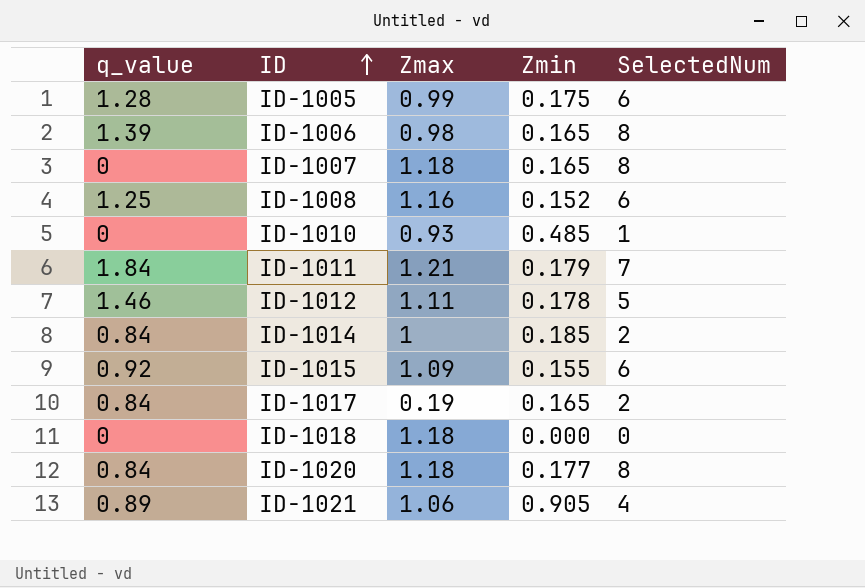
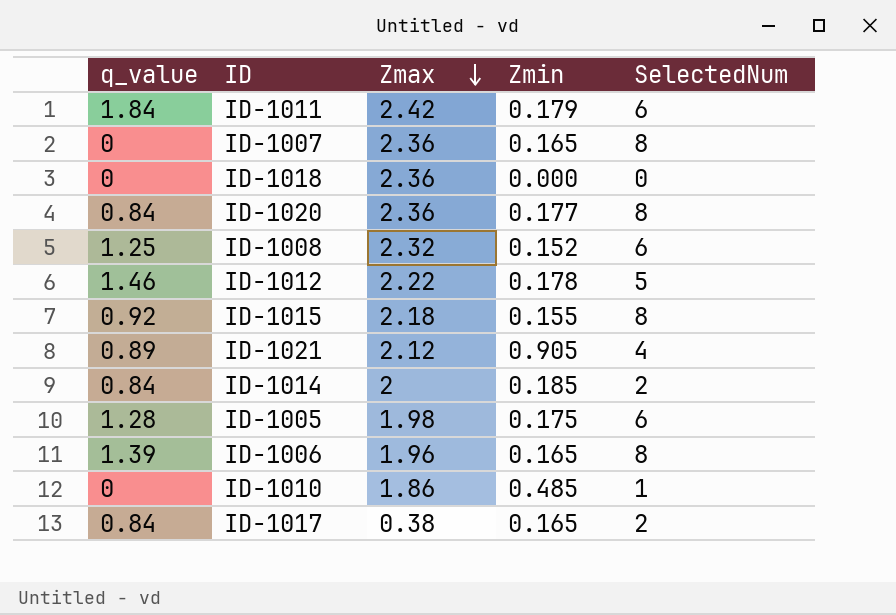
row order: ID ascending -> Zmax descending
ID-1011 | Zmax: 1.21 -> 2.42
ID-1011 | SelectedNum: 7 -> 6
ID-1007 | Zmax: 1.18 -> 2.36
ID-1018 | Zmax: 1.18 -> 2.36
ID-1020 | Zmax: 1.18 -> 2.36
ID-1008 | Zmax: 1.16 -> 2.32
ID-1012 | Zmax: 1.11 -> 2.22
ID-1015 | Zmax: 1.09 -> 2.18
ID-1015 | SelectedNum: 6 -> 8
ID-1021 | Zmax: 1.06 -> 2.12
ID-1014 | Zmax: 1 -> 2
ID-1005 | Zmax: 0.99 -> 1.98
ID-1006 | Zmax: 0.98 -> 1.96
ID-1010 | Zmax: 0.93 -> 1.86
ID-1017 | Zmax: 0.19 -> 0.38

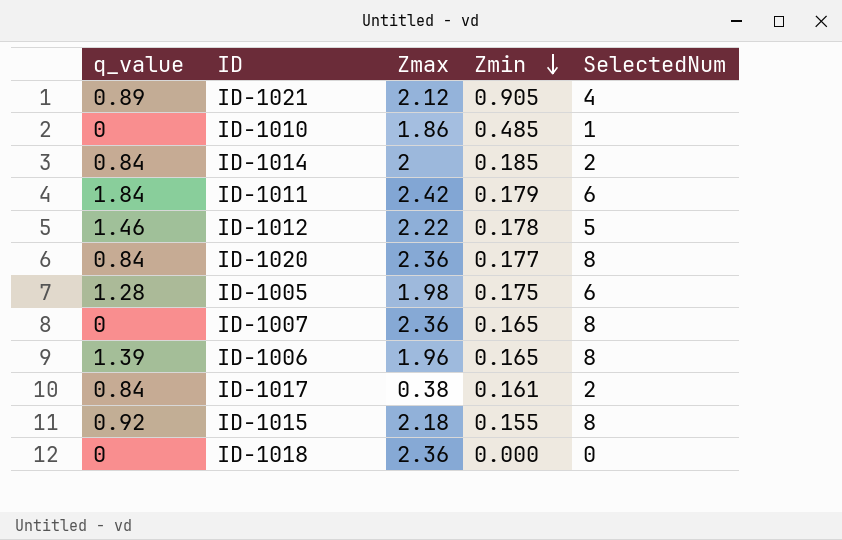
row order: Zmax descending -> Zmin descending
row ID-1008: 1.25 | 2.32 | 0.152 | 6 -> none
ID-1017 | Zmin: 0.165 -> 0.161

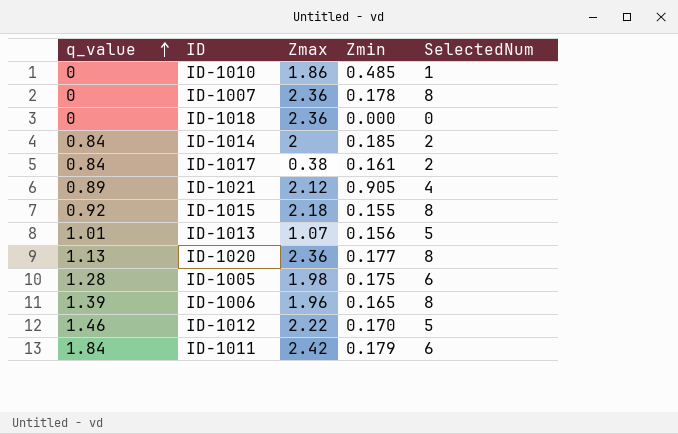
row order: Zmin descending -> q_value ascending
ID-1007 | Zmin: 0.165 -> 0.178
row ID-1013: none -> 1.01 | 1.07 | 0.156 | 5
ID-1020 | q_value: 0.84 -> 1.13
ID-1012 | Zmin: 0.178 -> 0.170

